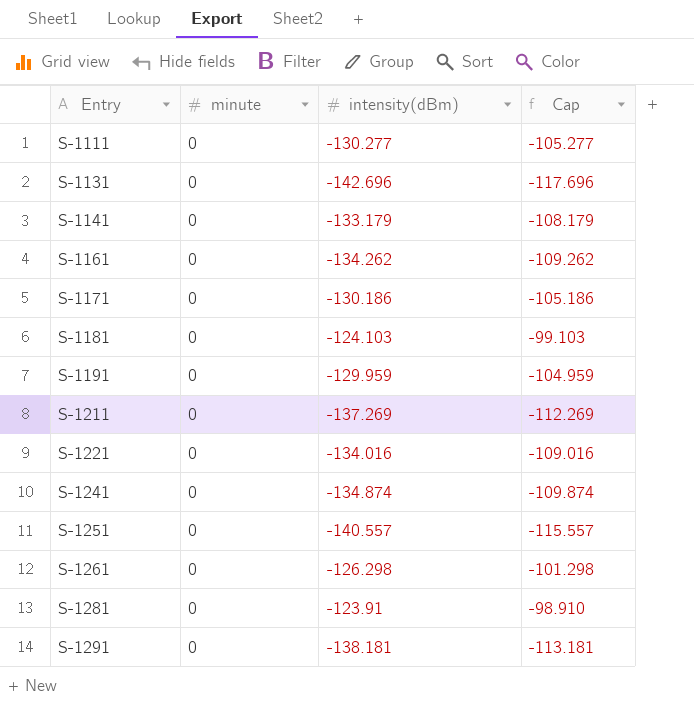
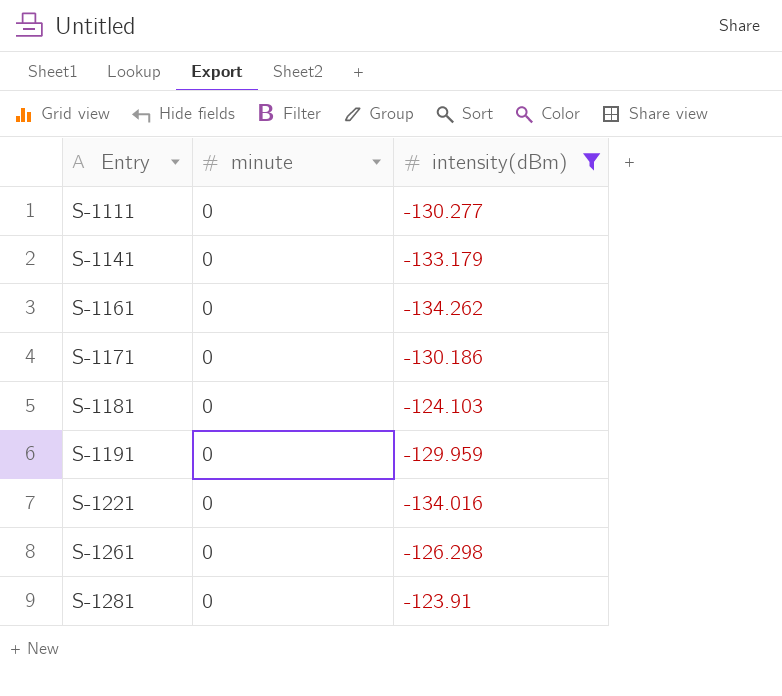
filter: none -> intensity(dBm) >= -134.262
column Cap | formula: [intensity(dBm)] + 25 -> none

